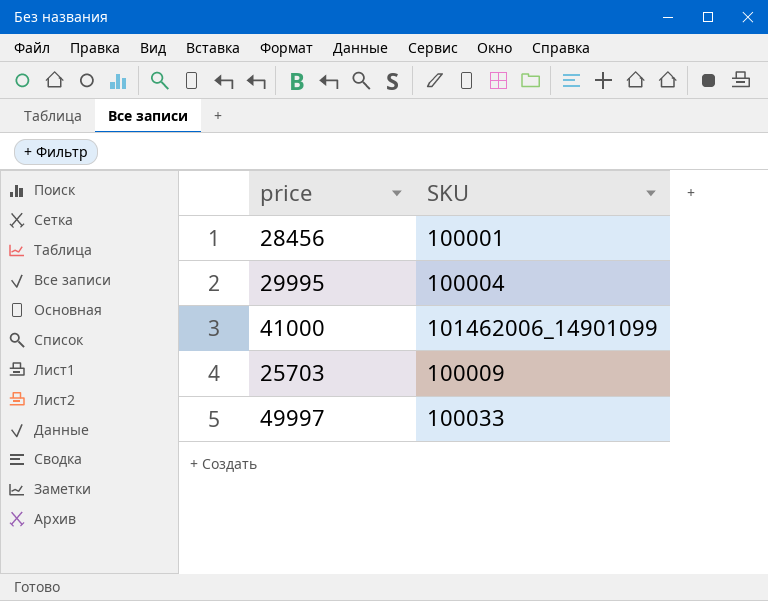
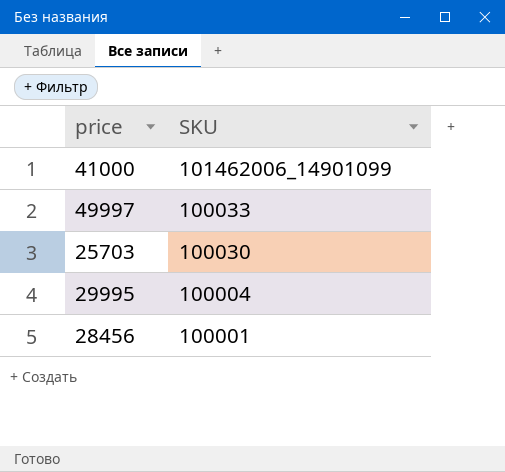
row order: none -> SKU descending
25703 | SKU: 100009 -> 100030

